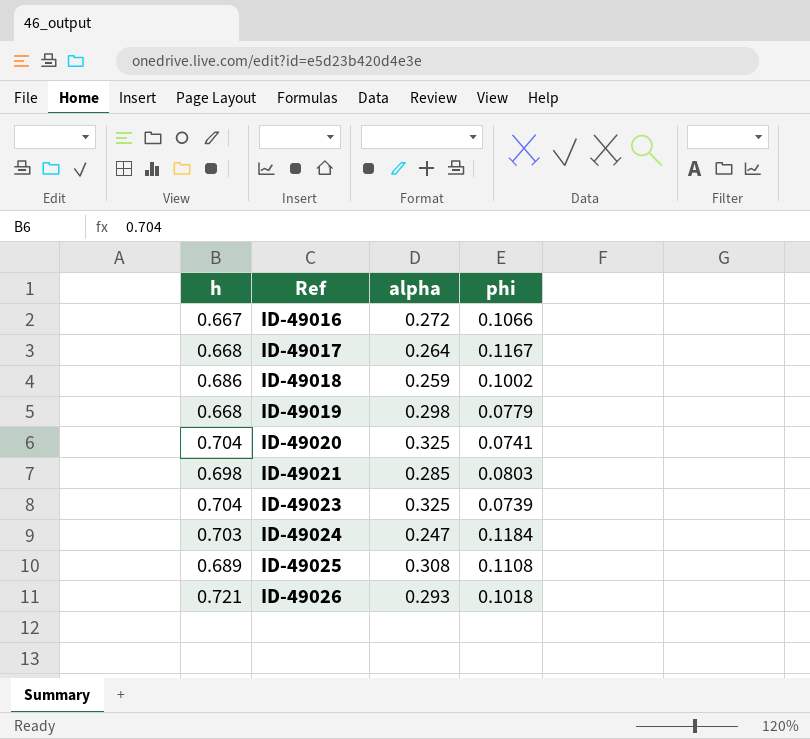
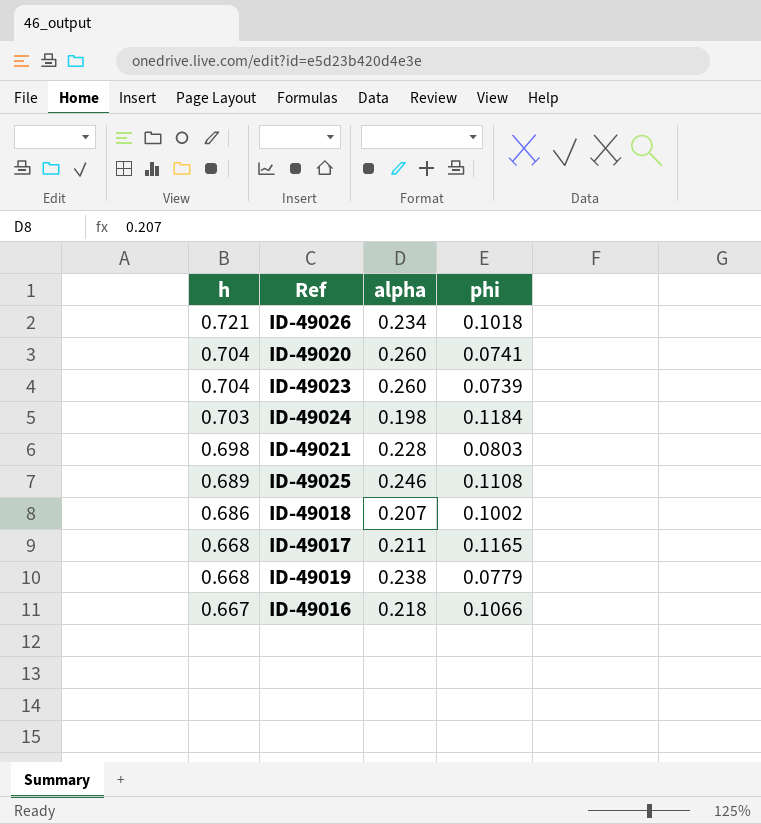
row order: Ref ascending -> h descending
ID-49026 | alpha: 0.293 -> 0.234
ID-49020 | alpha: 0.325 -> 0.260
ID-49023 | alpha: 0.325 -> 0.260
ID-49024 | alpha: 0.247 -> 0.198
ID-49021 | alpha: 0.285 -> 0.228
ID-49025 | alpha: 0.308 -> 0.246
ID-49018 | alpha: 0.259 -> 0.207
ID-49017 | alpha: 0.264 -> 0.211
ID-49017 | phi: 0.1167 -> 0.1165
ID-49019 | alpha: 0.298 -> 0.238
ID-49016 | alpha: 0.272 -> 0.218

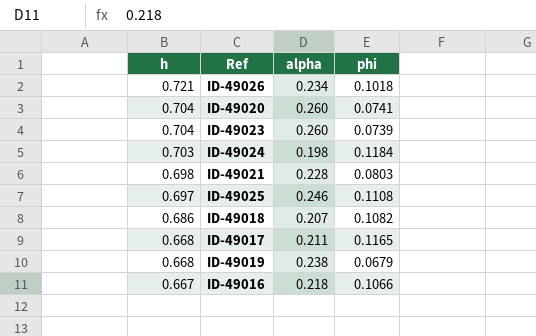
ID-49025 | h: 0.689 -> 0.697
ID-49018 | phi: 0.1002 -> 0.1082
ID-49019 | phi: 0.0779 -> 0.0679

